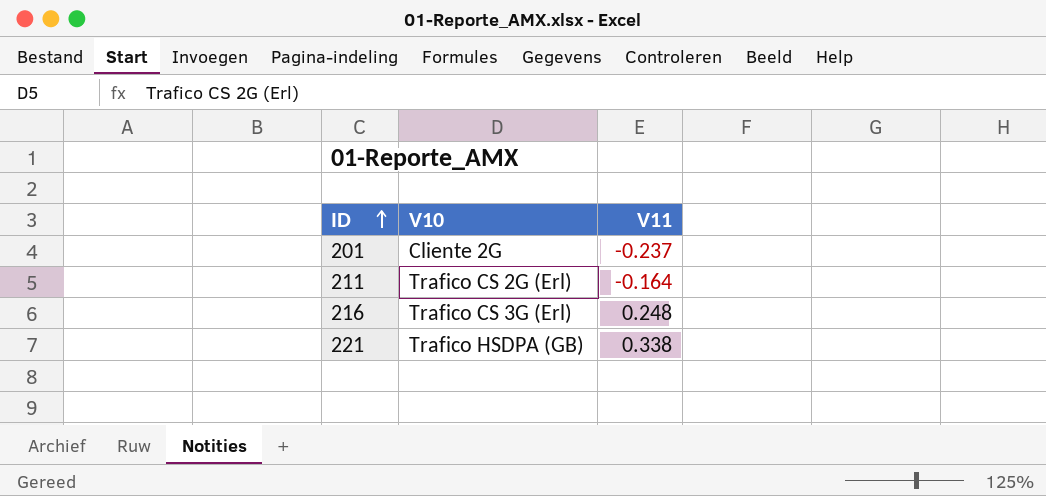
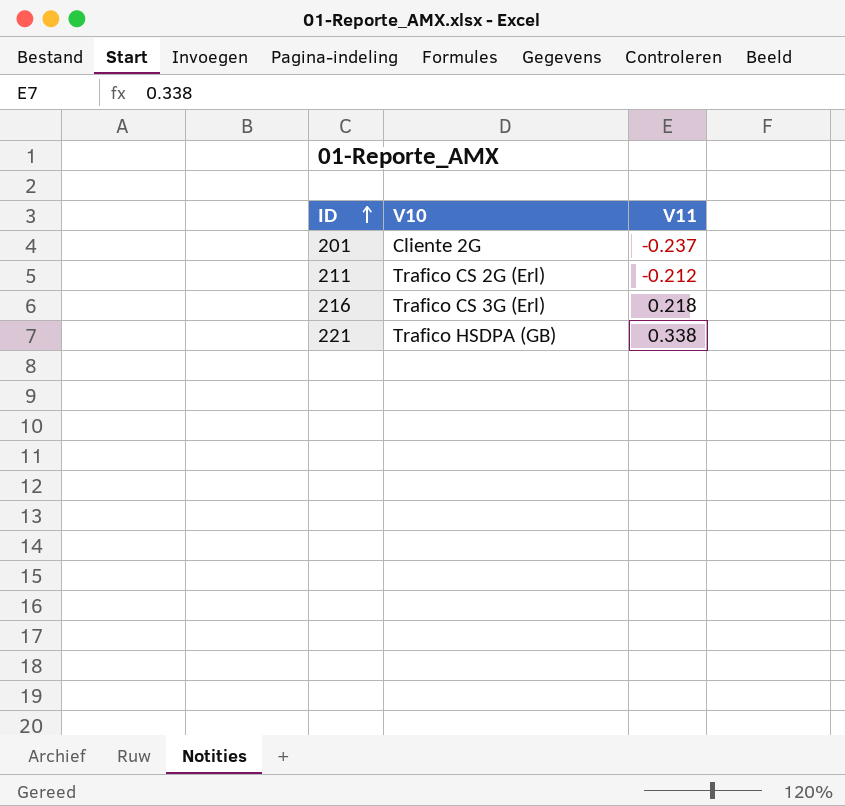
211 | V11: -0.164 -> -0.212
216 | V11: 0.248 -> 0.218

